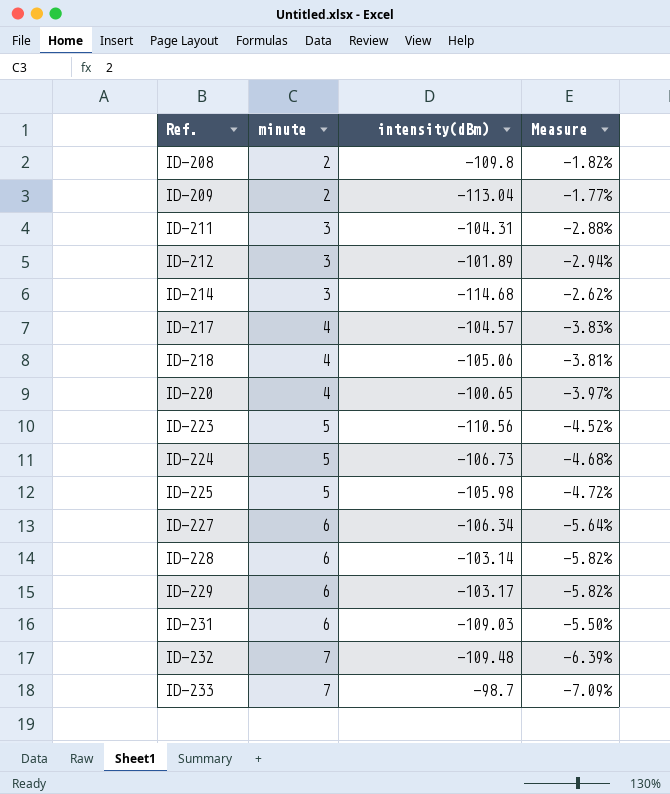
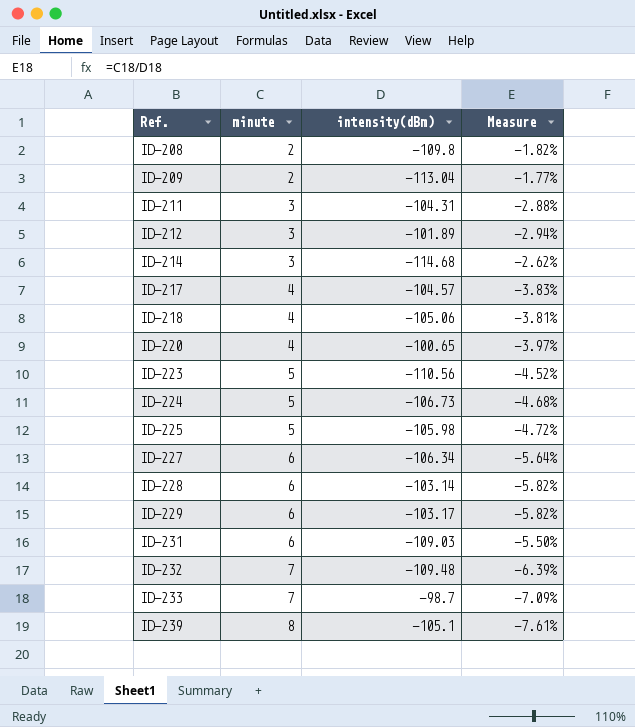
row ID-239: none -> 8 | -105.1 | -7.61%

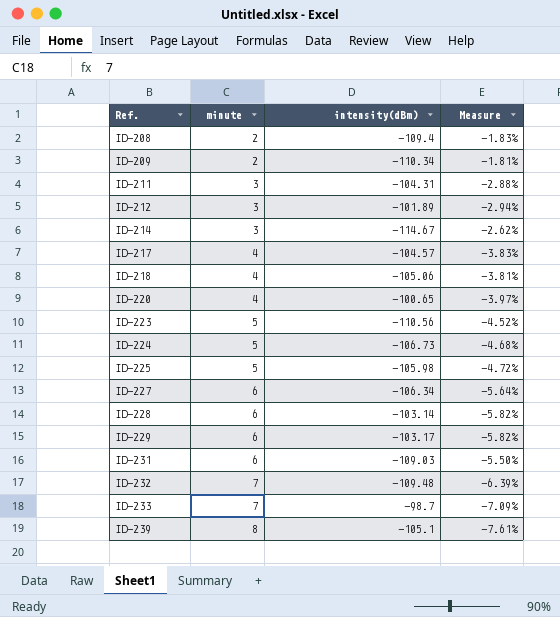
ID-208 | intensity(dBm): -109.8 -> -109.4
ID-208 | Measure: -1.82% -> -1.83%
ID-209 | intensity(dBm): -113.04 -> -110.34
ID-209 | Measure: -1.77% -> -1.81%
ID-214 | intensity(dBm): -114.68 -> -114.67

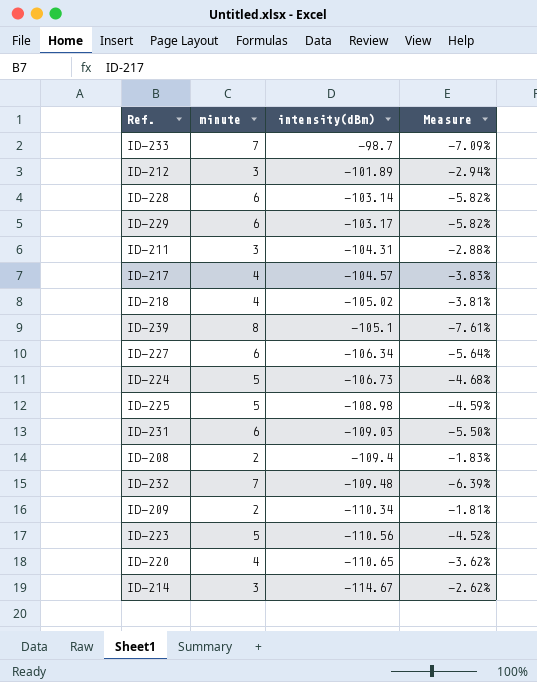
row order: Ref. ascending -> intensity(dBm) descending
ID-218 | intensity(dBm): -105.06 -> -105.02
ID-225 | intensity(dBm): -105.98 -> -108.98
ID-225 | Measure: -4.72% -> -4.59%
ID-220 | intensity(dBm): -100.65 -> -110.65
ID-220 | Measure: -3.97% -> -3.62%

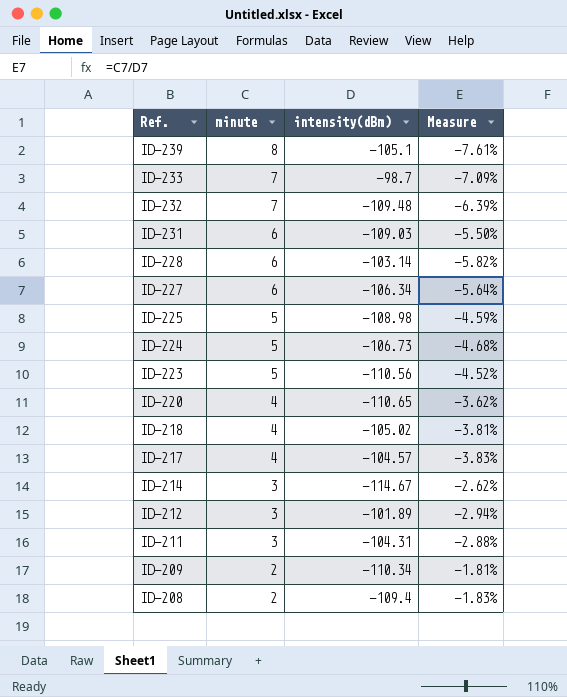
row order: intensity(dBm) descending -> Ref. descending
row ID-229: 6 | -103.17 | -5.82% -> none

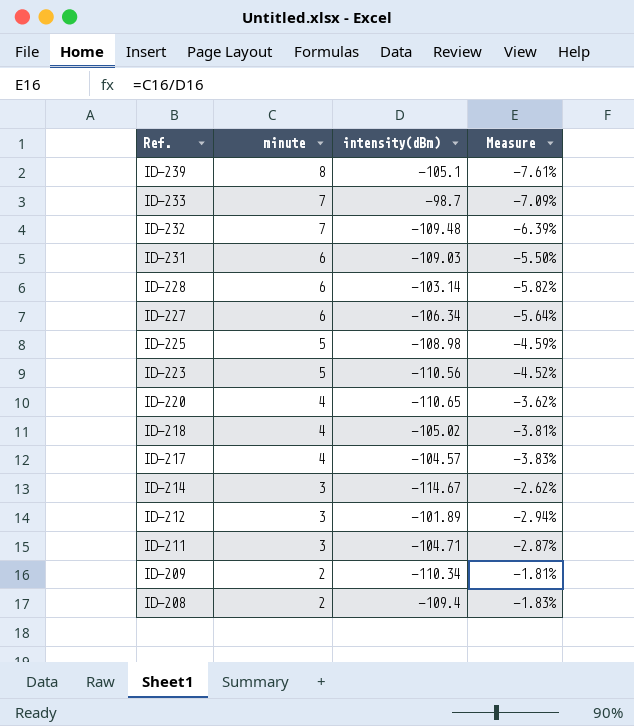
row ID-224: 5 | -106.73 | -4.68% -> none
ID-211 | intensity(dBm): -104.31 -> -104.71
ID-211 | Measure: -2.88% -> -2.87%

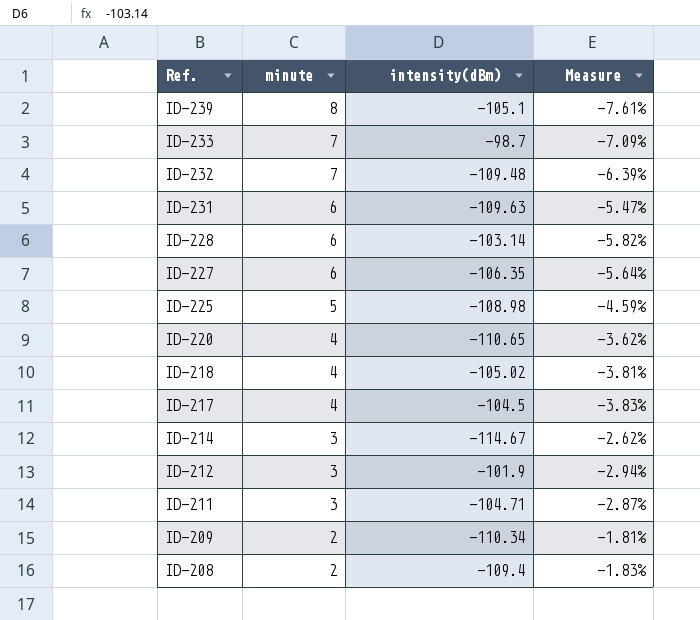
row ID-223: 5 | -110.56 | -4.52% -> none
ID-231 | intensity(dBm): -109.03 -> -109.63
ID-231 | Measure: -5.50% -> -5.47%
ID-227 | intensity(dBm): -106.34 -> -106.35
ID-217 | intensity(dBm): -104.57 -> -104.5
ID-212 | intensity(dBm): -101.89 -> -101.9

